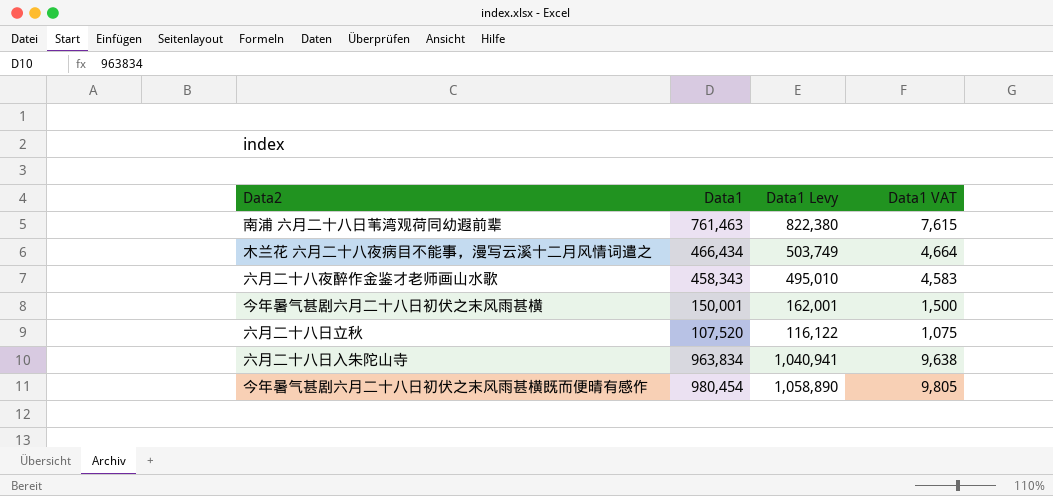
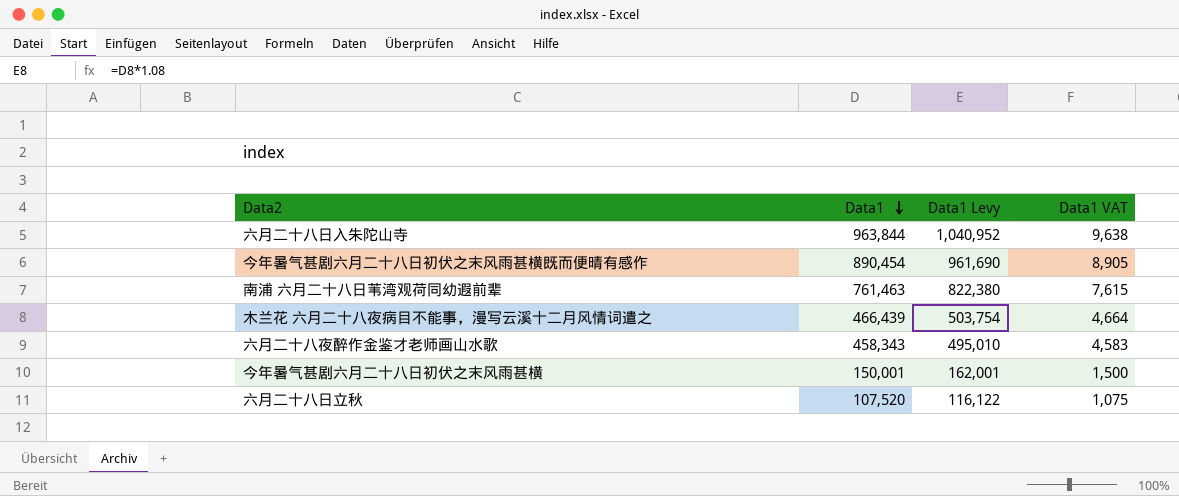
row order: none -> Data1 descending
六月二十八日入朱陀山寺 | Data1: 963,834 -> 963,844
六月二十八日入朱陀山寺 | Data1 Levy: 1,040,941 -> 1,040,952
今年暑气甚剧六月二十八日初伏之末风雨甚横既而便晴有感作 | Data1: 980,454 -> 890,454
今年暑气甚剧六月二十八日初伏之末风雨甚横既而便晴有感作 | Data1 Levy: 1,058,890 -> 961,690
今年暑气甚剧六月二十八日初伏之末风雨甚横既而便晴有感作 | Data1 VAT: 9,805 -> 8,905
木兰花 六月二十八夜病目不能事，漫写云溪十二月风情词遣之 | Data1: 466,434 -> 466,439
木兰花 六月二十八夜病目不能事，漫写云溪十二月风情词遣之 | Data1 Levy: 503,749 -> 503,754

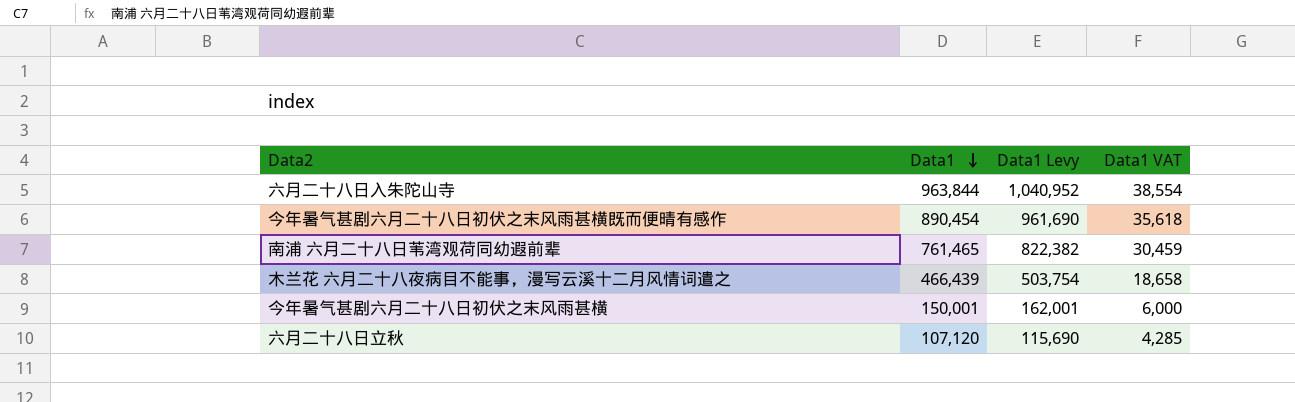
column Data1 VAT | formula: [Data1] * 0.01 -> [Data1] * 0.04
row 六月二十八夜醉作金鉴才老师画山水歌: 458,343 | 495,010 | 4,583 -> none
南浦 六月二十八日苇湾观荷同幼遐前辈 | Data1: 761,463 -> 761,465
南浦 六月二十八日苇湾观荷同幼遐前辈 | Data1 Levy: 822,380 -> 822,382
六月二十八日立秋 | Data1: 107,520 -> 107,120
六月二十八日立秋 | Data1 Levy: 116,122 -> 115,690

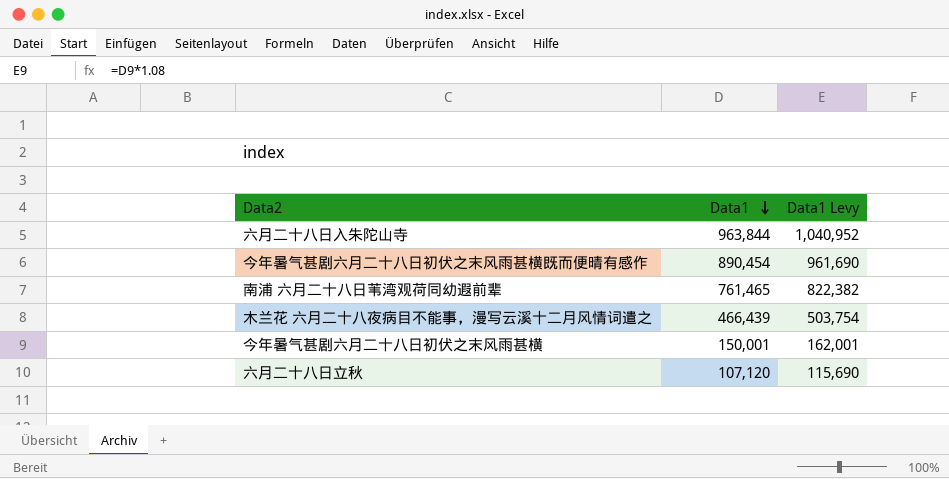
column Data1 VAT | formula: [Data1] * 0.04 -> none

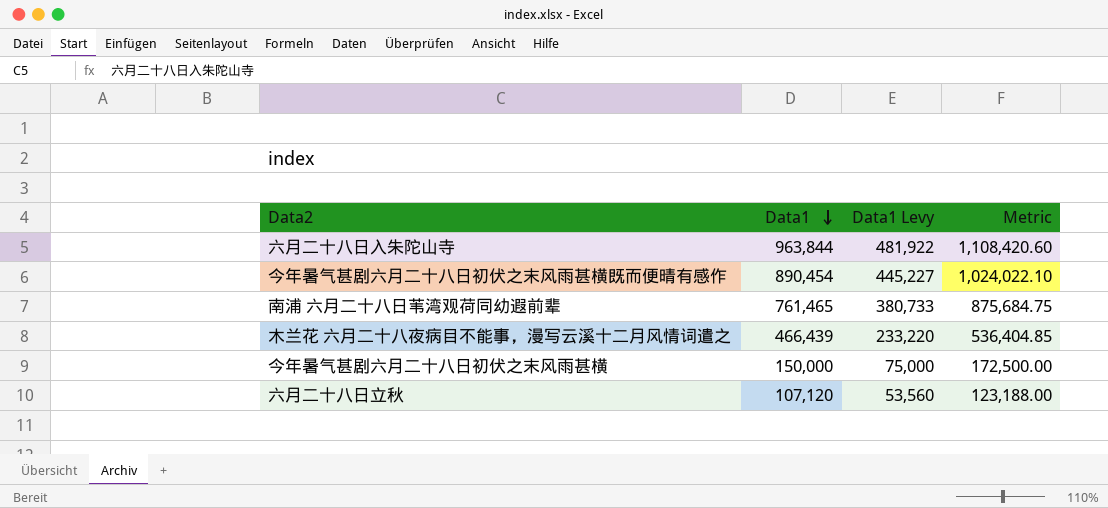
column Data1 Levy | formula: [Data1] * 1.08 -> [Data1] * 0.5
column Metric | formula: none -> [Data1] * 1.15
今年暑气甚剧六月二十八日初伏之末风雨甚横 | Data1: 150,001 -> 150,000

